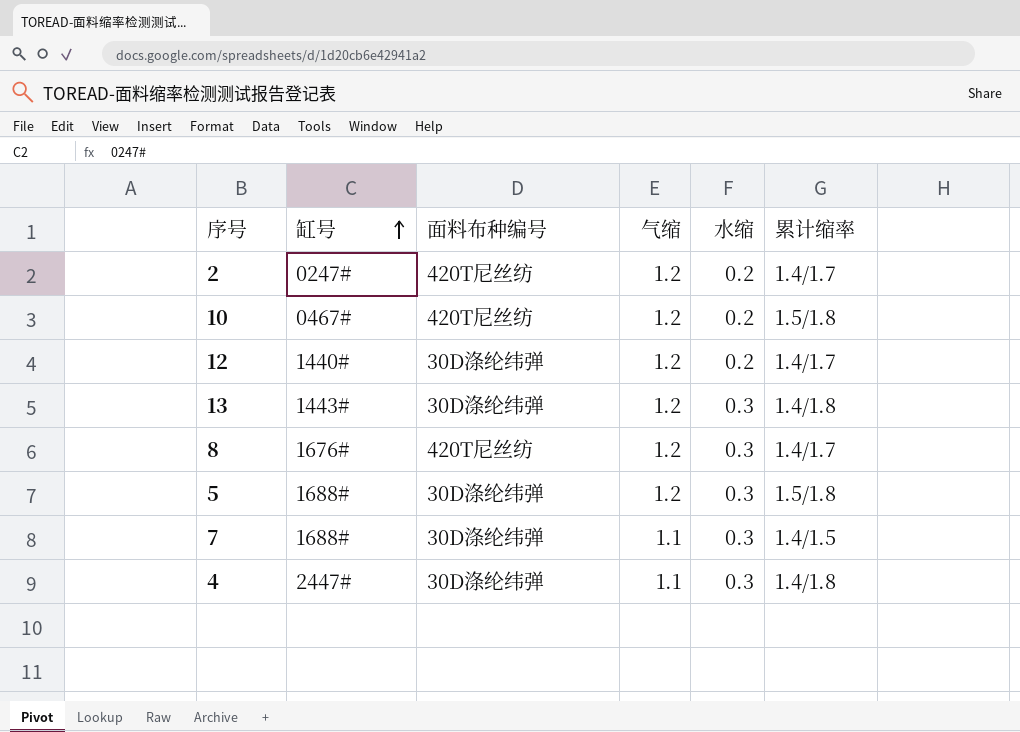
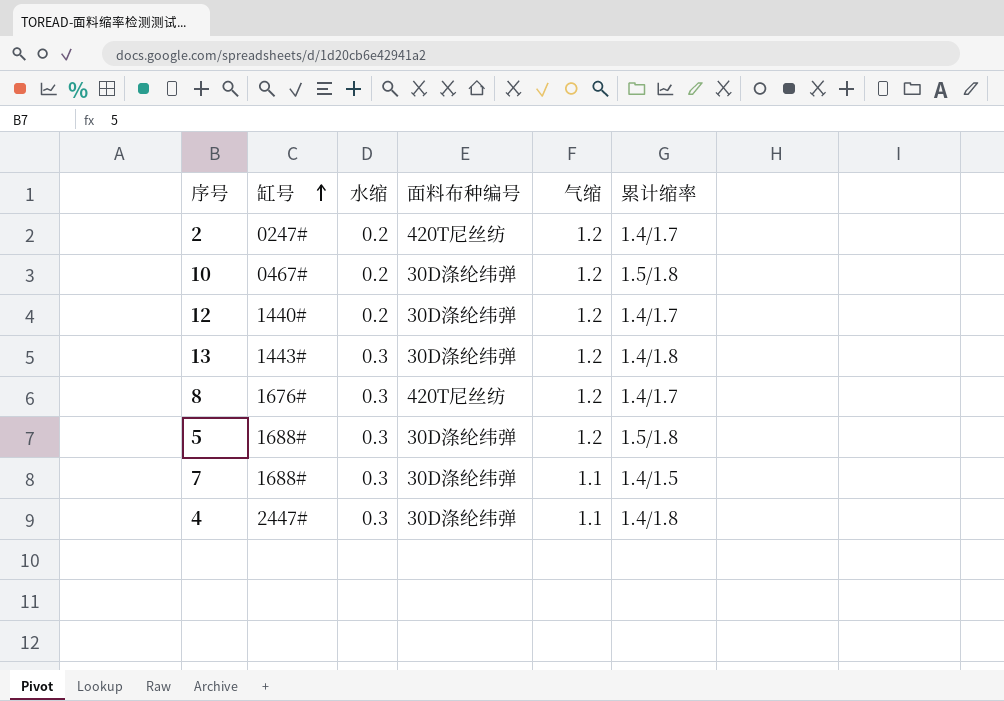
column 水缩 | position: 5 -> 3
10 | 面料布种编号: 420T尼丝纺 -> 30D涤纶纬弹

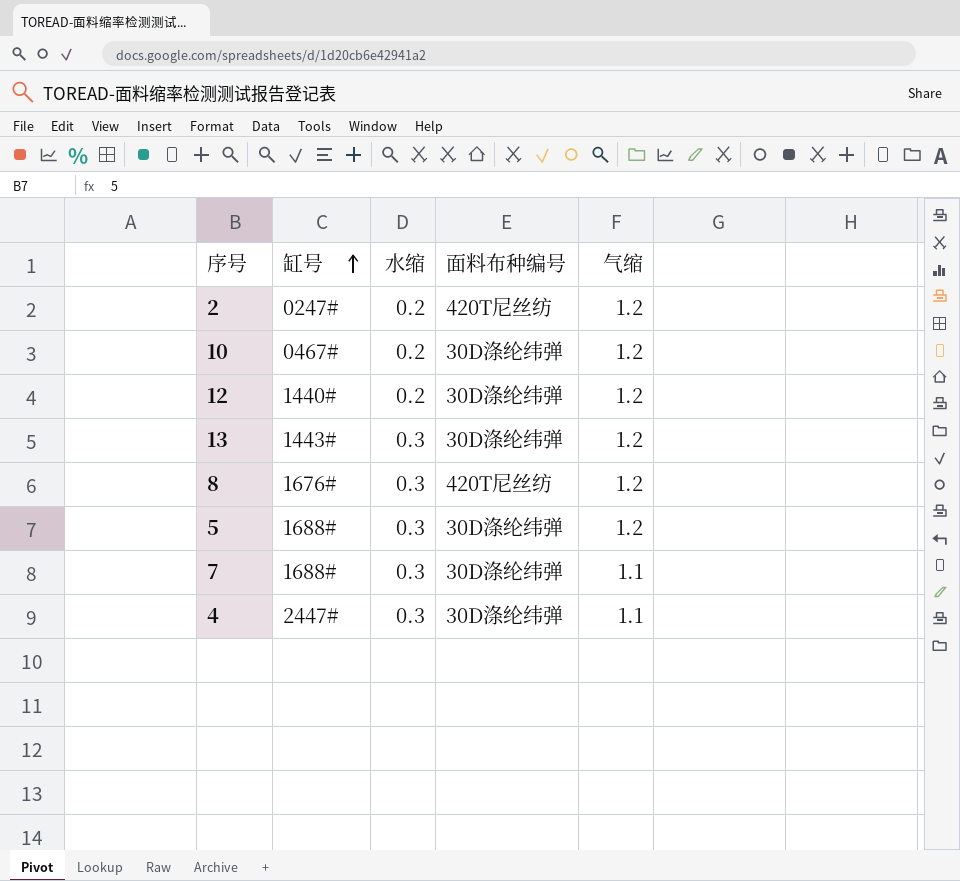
column 累计缩率 | position: 6 -> none

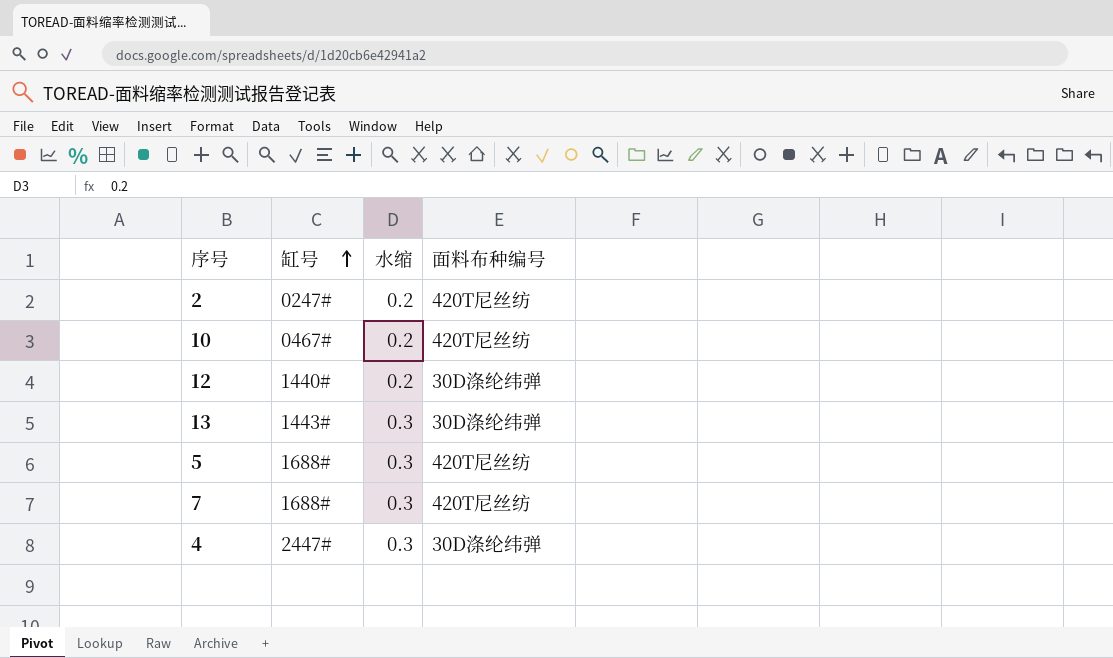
column 气缩 | position: 5 -> none
row 8: 1676# | 0.3 | 420T尼丝纺 | 1.2 -> none
10 | 面料布种编号: 30D涤纶纬弹 -> 420T尼丝纺
5 | 面料布种编号: 30D涤纶纬弹 -> 420T尼丝纺
7 | 面料布种编号: 30D涤纶纬弹 -> 420T尼丝纺

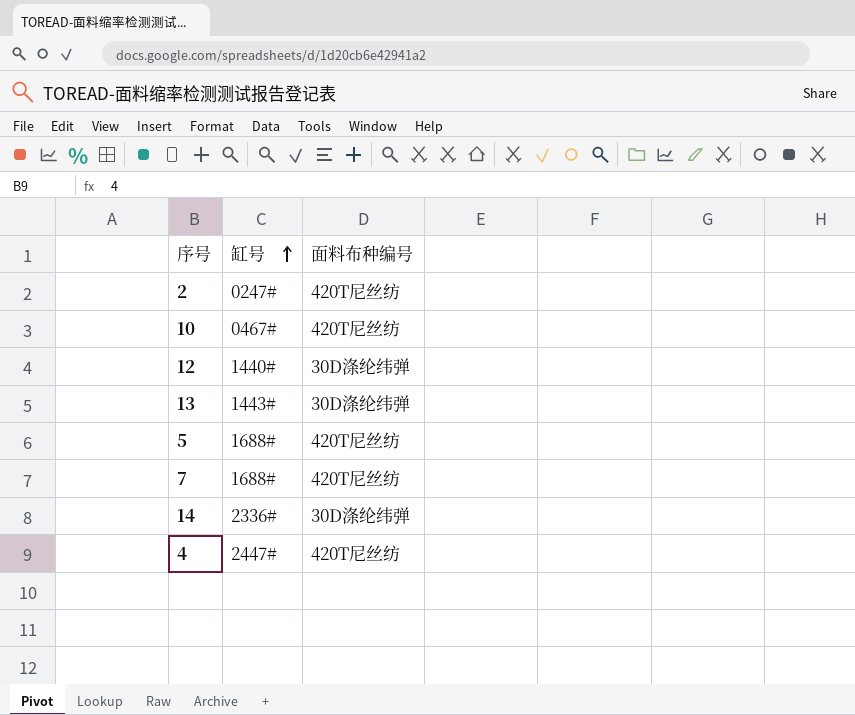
column 水缩 | position: 3 -> none
row 14: none -> 2336# | 30D涤纶纬弹
4 | 面料布种编号: 30D涤纶纬弹 -> 420T尼丝纺

